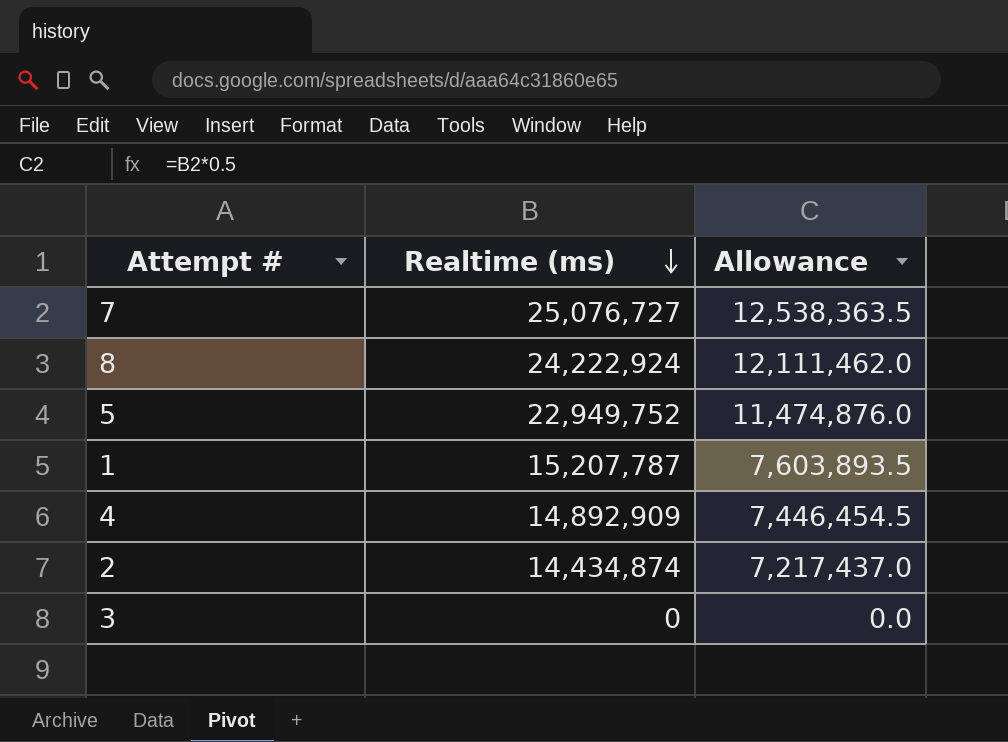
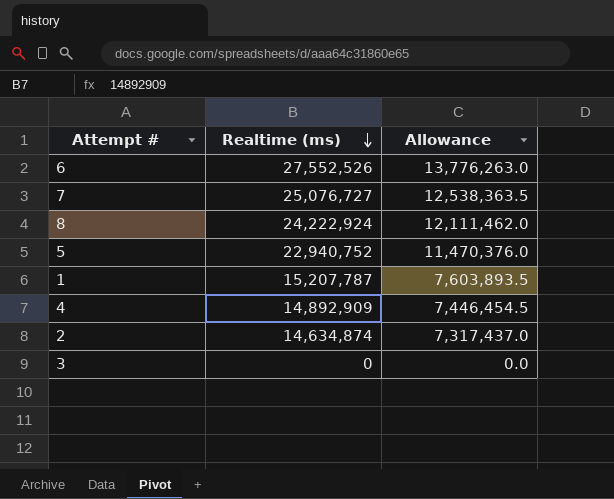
row 6: none -> 27,552,526 | 13,776,263.0
5 | Realtime (ms): 22,949,752 -> 22,940,752
5 | Allowance: 11,474,876.0 -> 11,470,376.0
2 | Realtime (ms): 14,434,874 -> 14,634,874
2 | Allowance: 7,217,437.0 -> 7,317,437.0

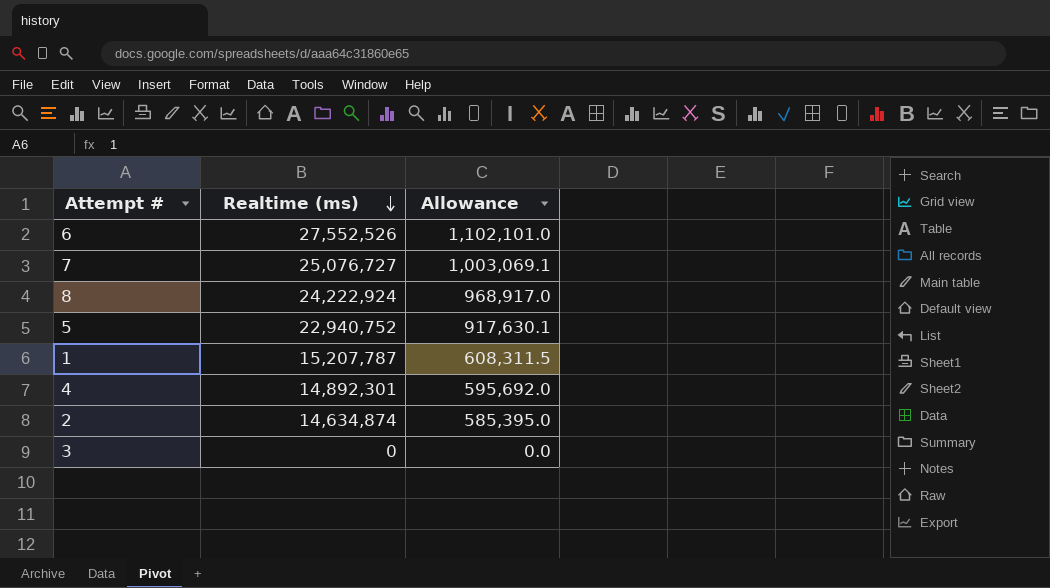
column Allowance | formula: [Realtime (ms)] * 0.5 -> [Realtime (ms)] * 0.04
4 | Realtime (ms): 14,892,909 -> 14,892,301

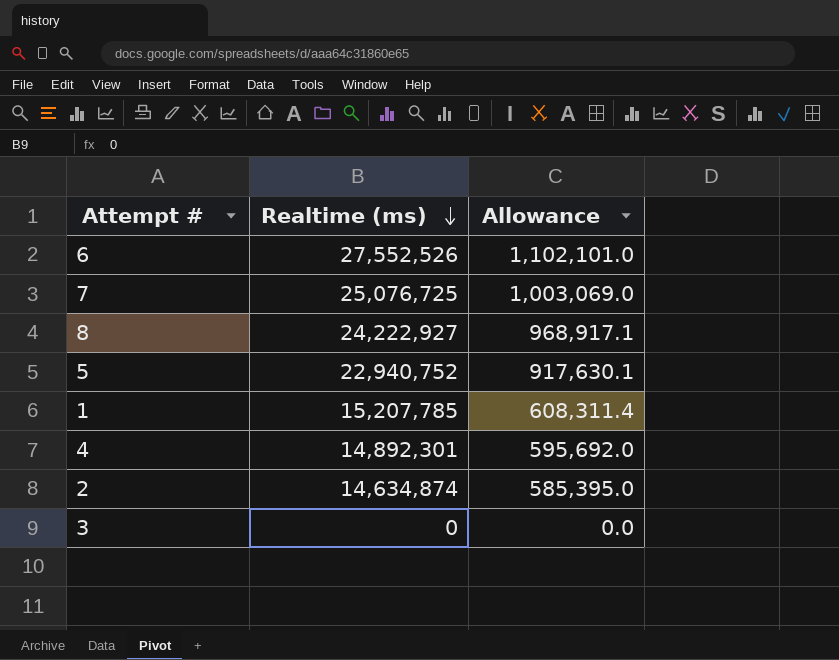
7 | Realtime (ms): 25,076,727 -> 25,076,725
7 | Allowance: 1,003,069.1 -> 1,003,069.0
8 | Realtime (ms): 24,222,924 -> 24,222,927
8 | Allowance: 968,917.0 -> 968,917.1
1 | Realtime (ms): 15,207,787 -> 15,207,785
1 | Allowance: 608,311.5 -> 608,311.4

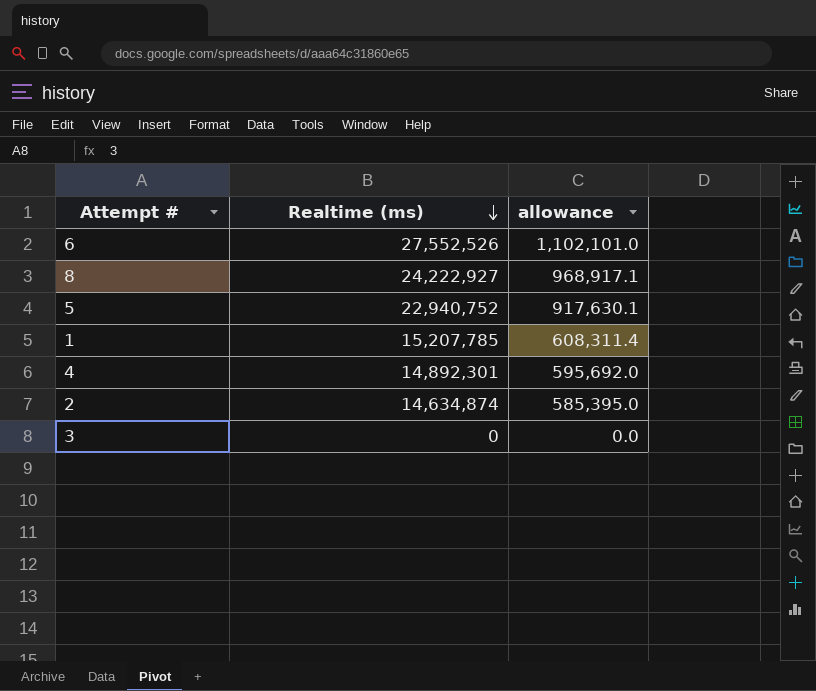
column name: Allowance -> allowance
row 7: 25,076,725 | 1,003,069.0 -> none

